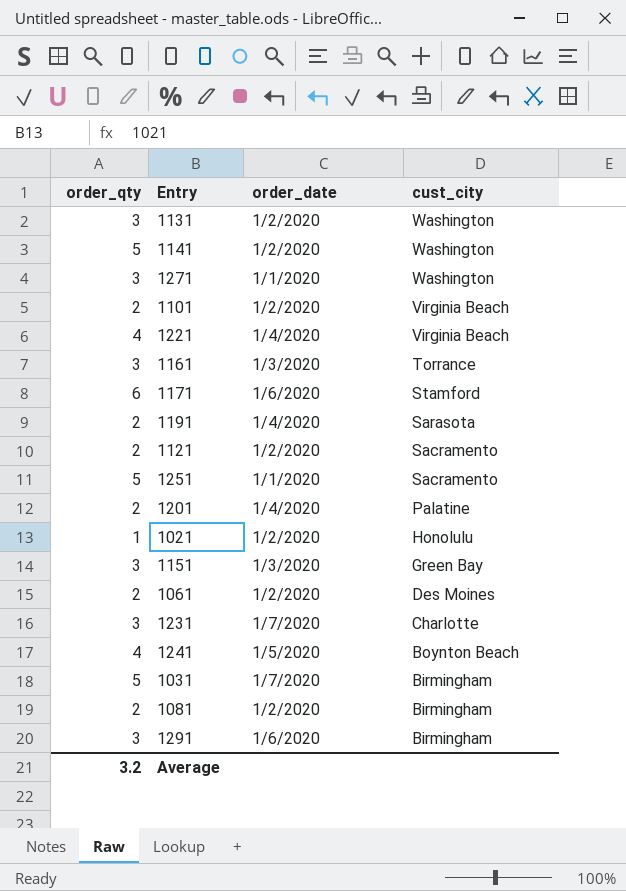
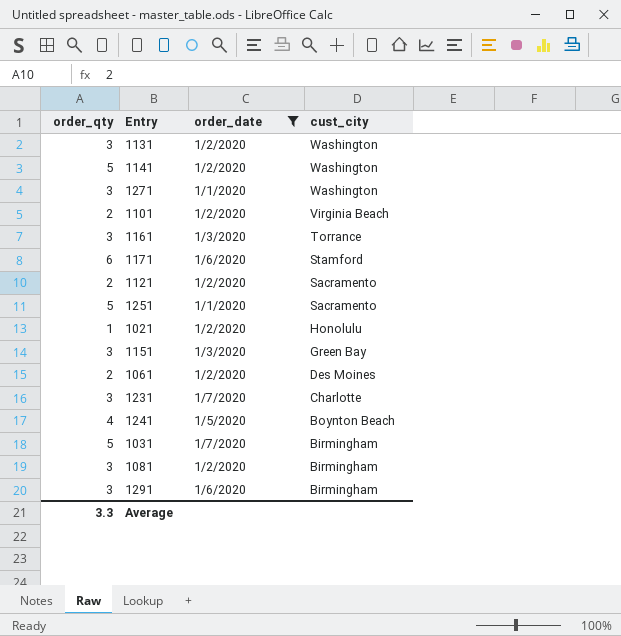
filter: none -> order_date != 1/4/2020
1081 | order_qty: 2 -> 3
Average | order_qty: 3.2 -> 3.3

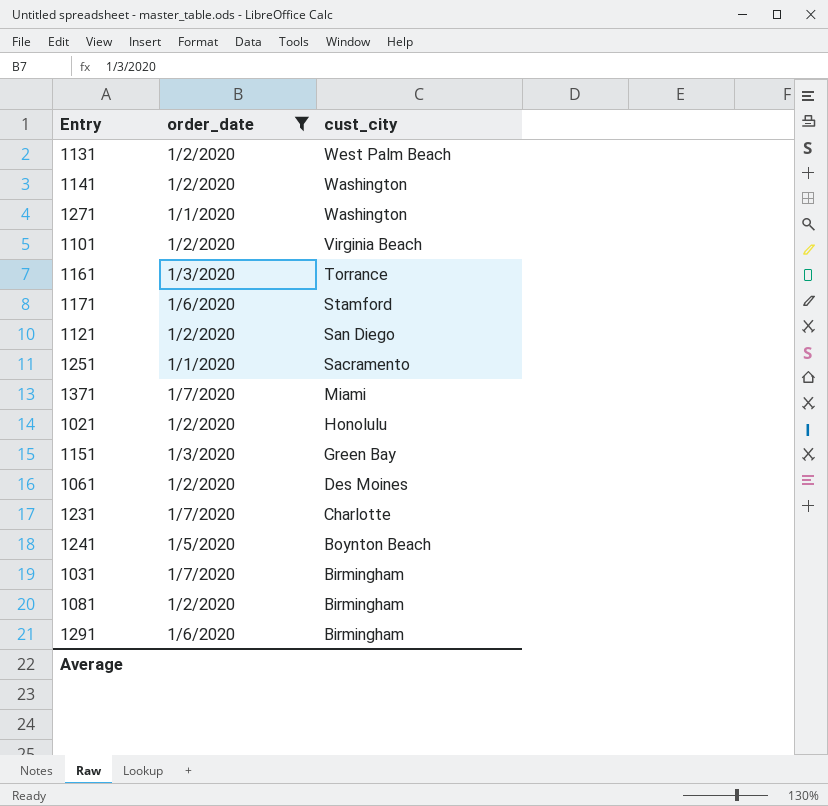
column order_qty | position: 1 -> none
1131 | cust_city: Washington -> West Palm Beach
1121 | cust_city: Sacramento -> San Diego
row 1371: none -> 1/7/2020 | Miami

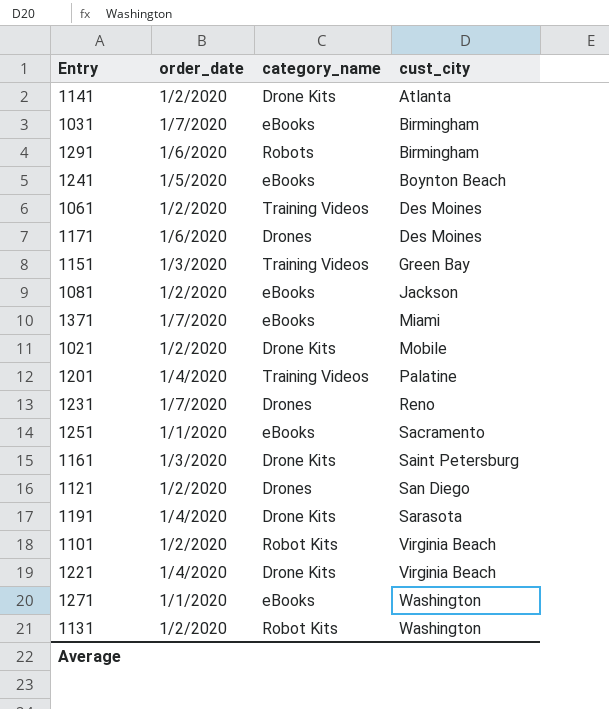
filter: order_date != 1/4/2020 -> none
row order: cust_city descending -> cust_city ascending
column category_name | position: none -> 3
1141 | cust_city: Washington -> Atlanta
1171 | cust_city: Stamford -> Des Moines
1081 | cust_city: Birmingham -> Jackson
1021 | cust_city: Honolulu -> Mobile
1231 | cust_city: Charlotte -> Reno
1161 | cust_city: Torrance -> Saint Petersburg
1131 | cust_city: West Palm Beach -> Washington

